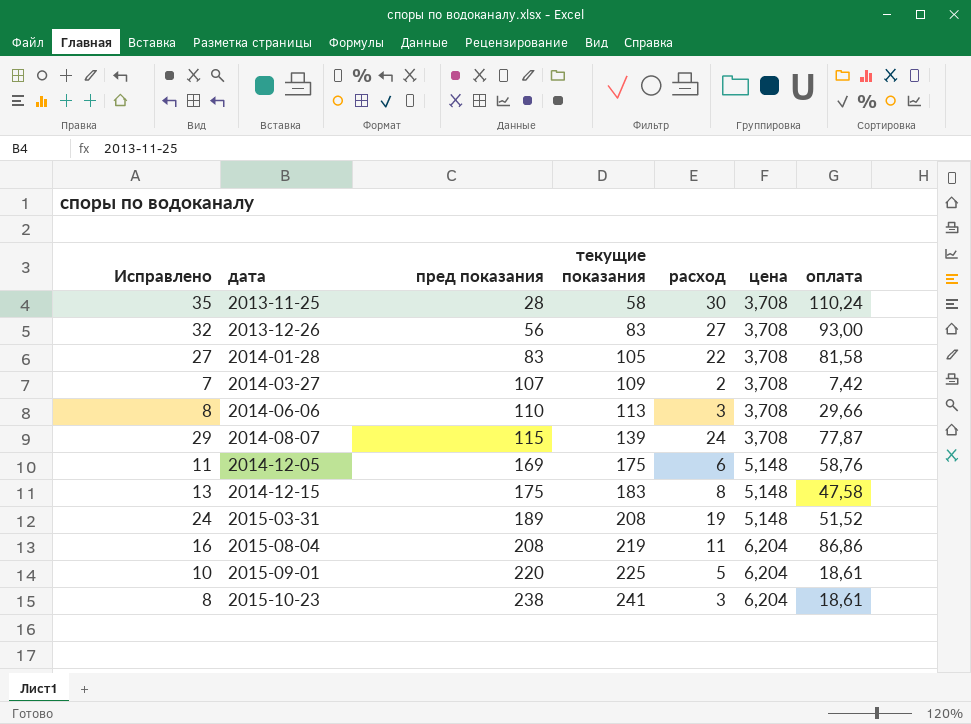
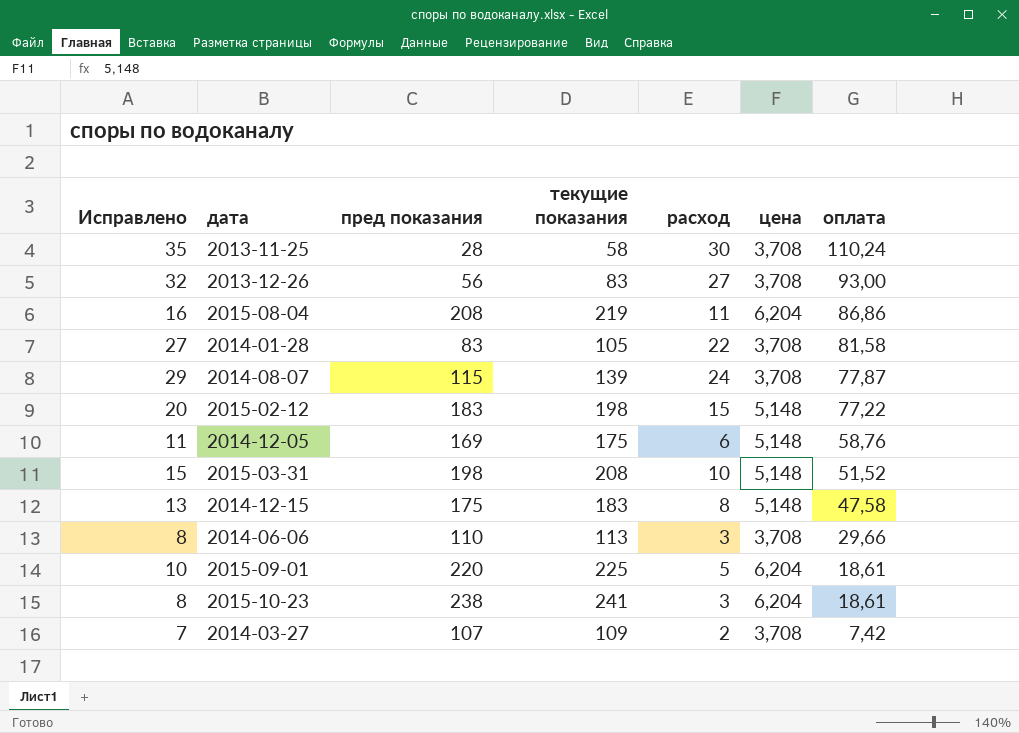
row order: дата ascending -> оплата descending
row 2015-02-12: none -> 20 | 183 | 198 | 15 | 5,148 | 77,22
2015-03-31 | Исправлено: 24 -> 15
2015-03-31 | пред показания: 189 -> 198
2015-03-31 | расход: 19 -> 10

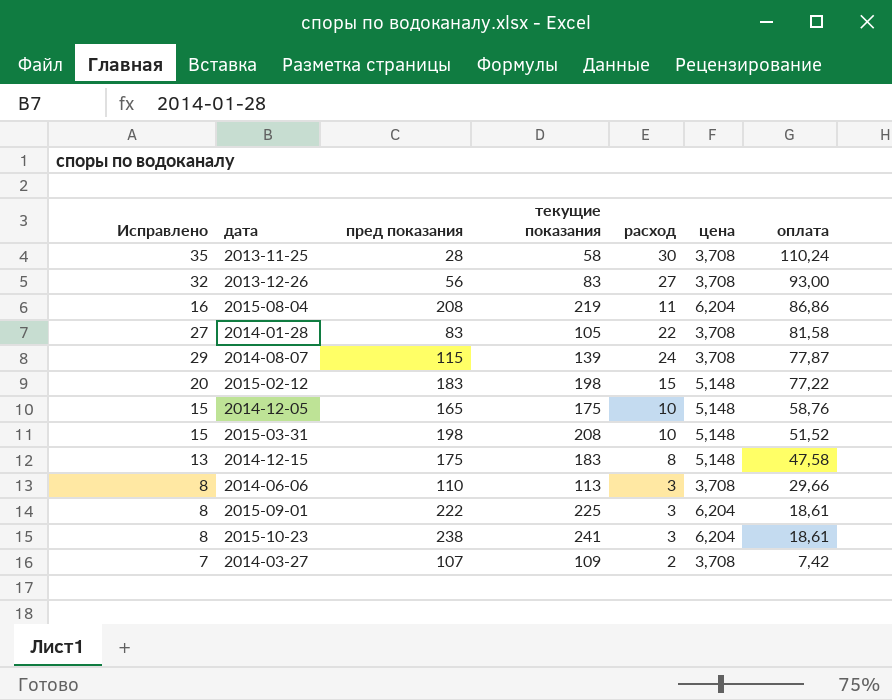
2014-12-05 | Исправлено: 11 -> 15
2014-12-05 | пред показания: 169 -> 165
2014-12-05 | расход: 6 -> 10
2015-09-01 | Исправлено: 10 -> 8
2015-09-01 | пред показания: 220 -> 222
2015-09-01 | расход: 5 -> 3

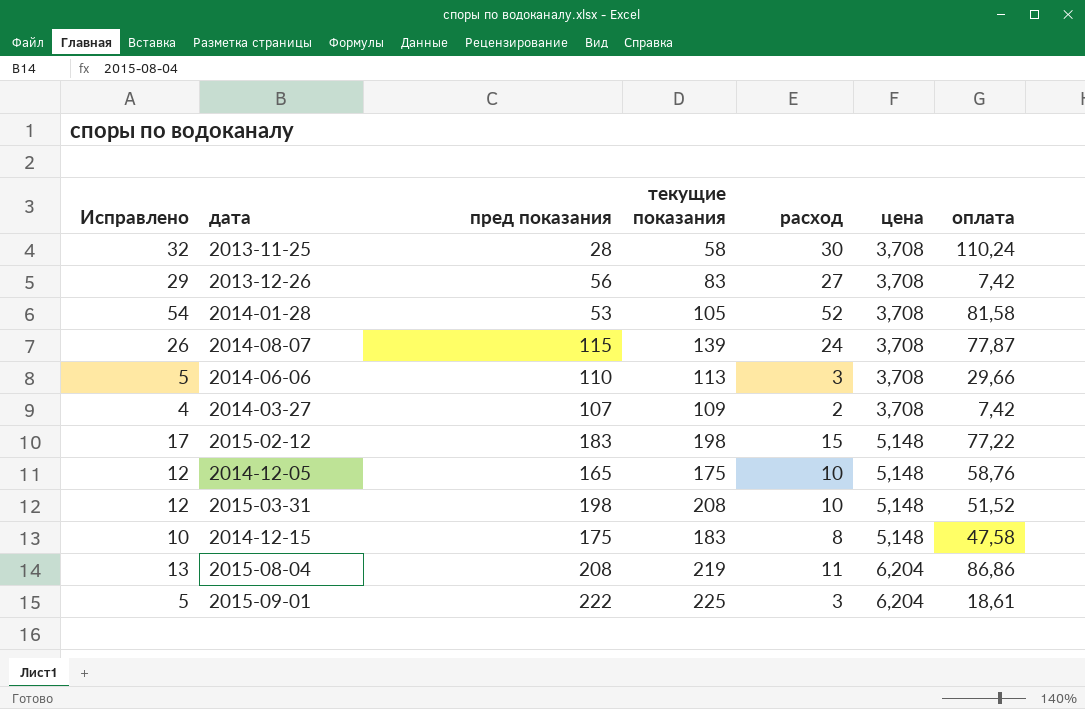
row order: оплата descending -> цена ascending
column Исправлено | formula: [расход] + 5 -> [расход] + 2
row 2015-10-23: 8 | 238 | 241 | 3 | 6,204 | 18,61 -> none
2013-12-26 | оплата: 93,00 -> 7,42
2014-01-28 | пред показания: 83 -> 53
2014-01-28 | расход: 22 -> 52

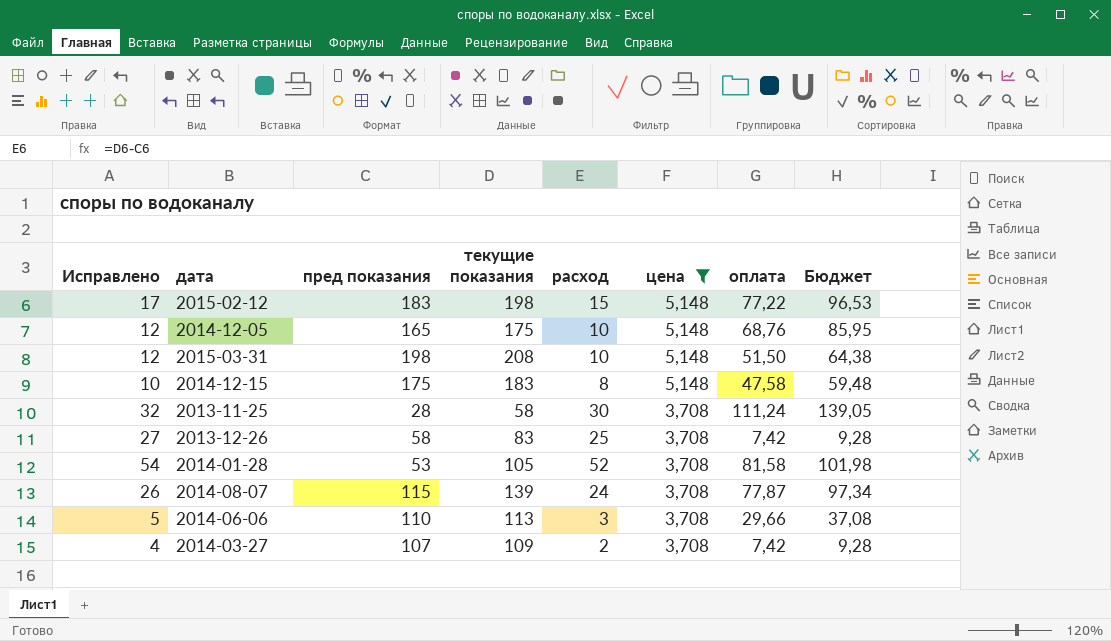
filter: none -> цена != 6,204
row order: цена ascending -> цена descending
column Бюджет | formula: none -> [оплата] * 1,25
2014-12-05 | оплата: 58,76 -> 68,76
2015-03-31 | оплата: 51,52 -> 51,50
2013-11-25 | оплата: 110,24 -> 111,24
2013-12-26 | Исправлено: 29 -> 27
2013-12-26 | пред показания: 56 -> 58
2013-12-26 | расход: 27 -> 25

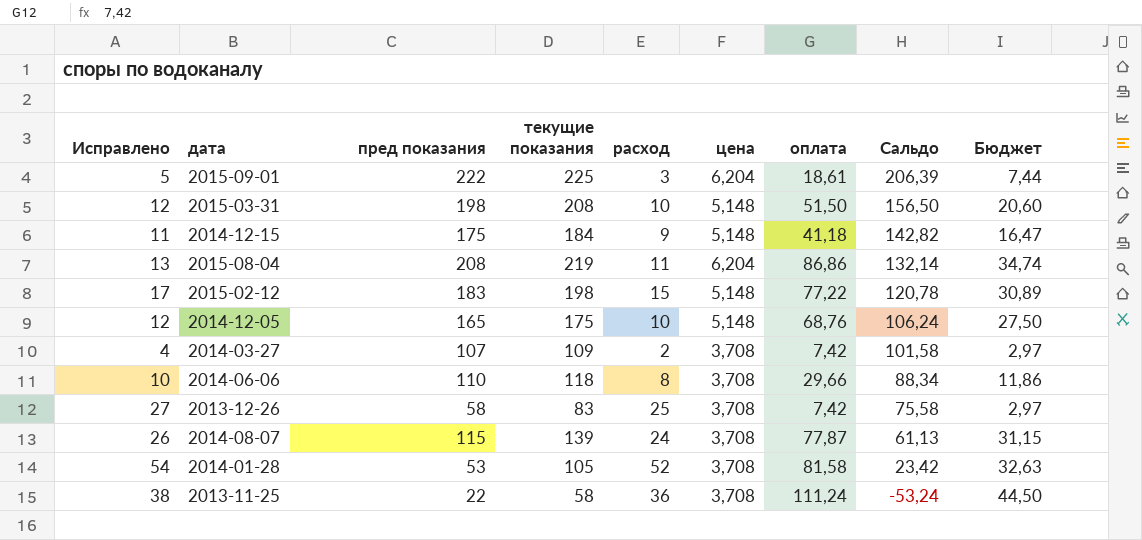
filter: цена != 6,204 -> none
row order: цена descending -> Сальдо descending
column Сальдо | formula: none -> [текущие показания] - [оплата]
column Бюджет | formula: [оплата] * 1,25 -> [оплата] * 0,4
2014-12-15 | Исправлено: 10 -> 11
2014-12-15 | текущие показания: 183 -> 184
2014-12-15 | расход: 8 -> 9
2014-12-15 | оплата: 47,58 -> 41,18
2014-06-06 | Исправлено: 5 -> 10
2014-06-06 | текущие показания: 113 -> 118
2014-06-06 | расход: 3 -> 8
2013-11-25 | Исправлено: 32 -> 38
2013-11-25 | пред показания: 28 -> 22
2013-11-25 | расход: 30 -> 36

